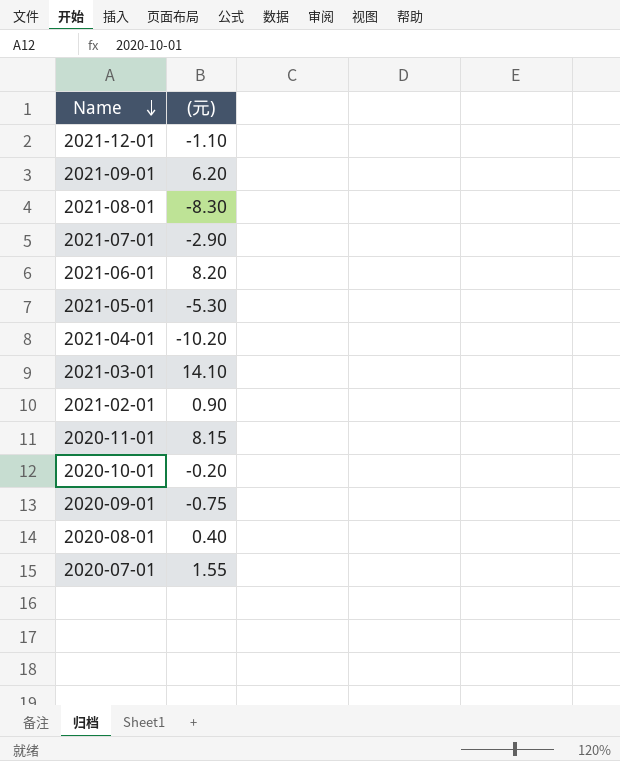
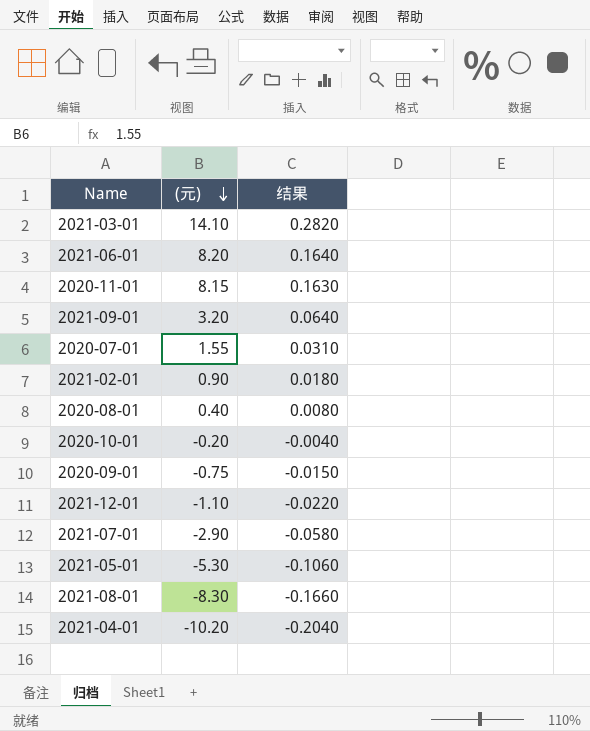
row order: Name descending -> (元) descending
column 结果 | formula: none -> [(元)] * 0.02
2021-09-01 | (元): 6.20 -> 3.20

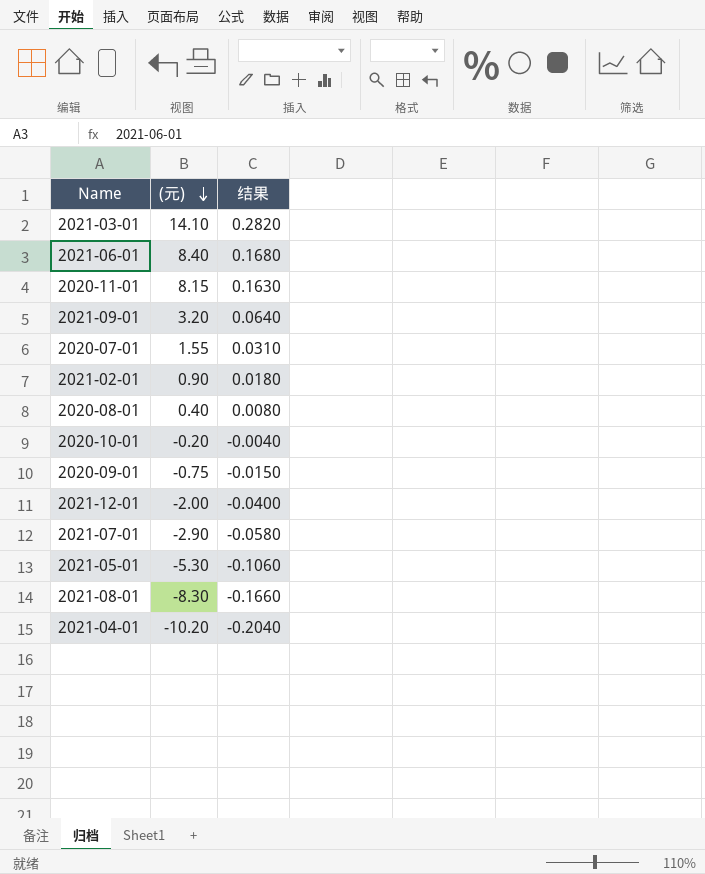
2021-06-01 | (元): 8.20 -> 8.40
2021-06-01 | 结果: 0.1640 -> 0.1680
2021-12-01 | (元): -1.10 -> -2.00
2021-12-01 | 结果: -0.0220 -> -0.0400

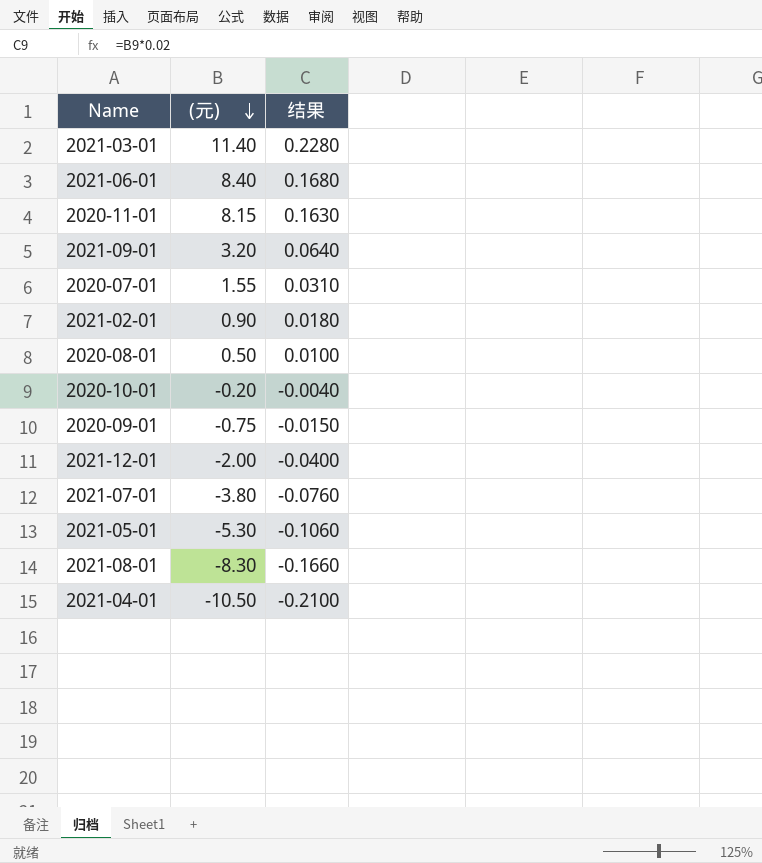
2021-03-01 | (元): 14.10 -> 11.40
2021-03-01 | 结果: 0.2820 -> 0.2280
2020-08-01 | (元): 0.40 -> 0.50
2020-08-01 | 结果: 0.0080 -> 0.0100
2021-07-01 | (元): -2.90 -> -3.80
2021-07-01 | 结果: -0.0580 -> -0.0760
2021-04-01 | (元): -10.20 -> -10.50
2021-04-01 | 结果: -0.2040 -> -0.2100

